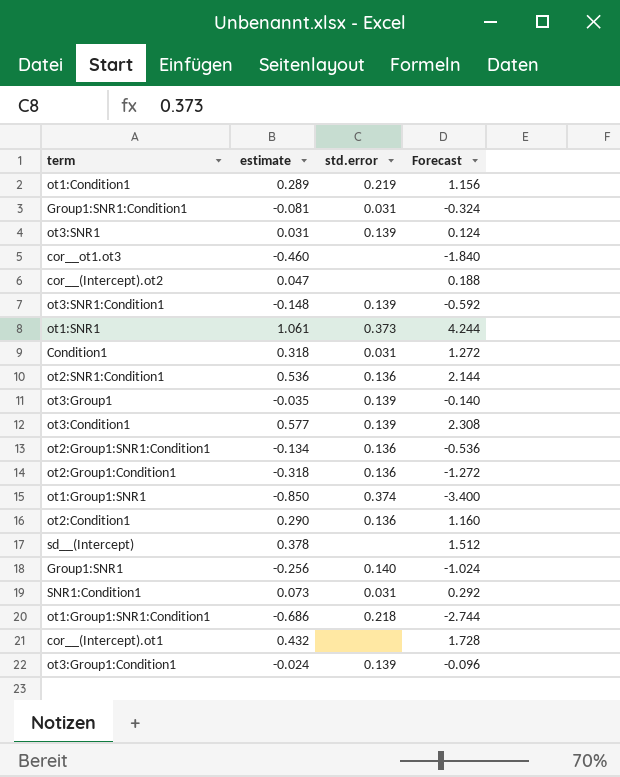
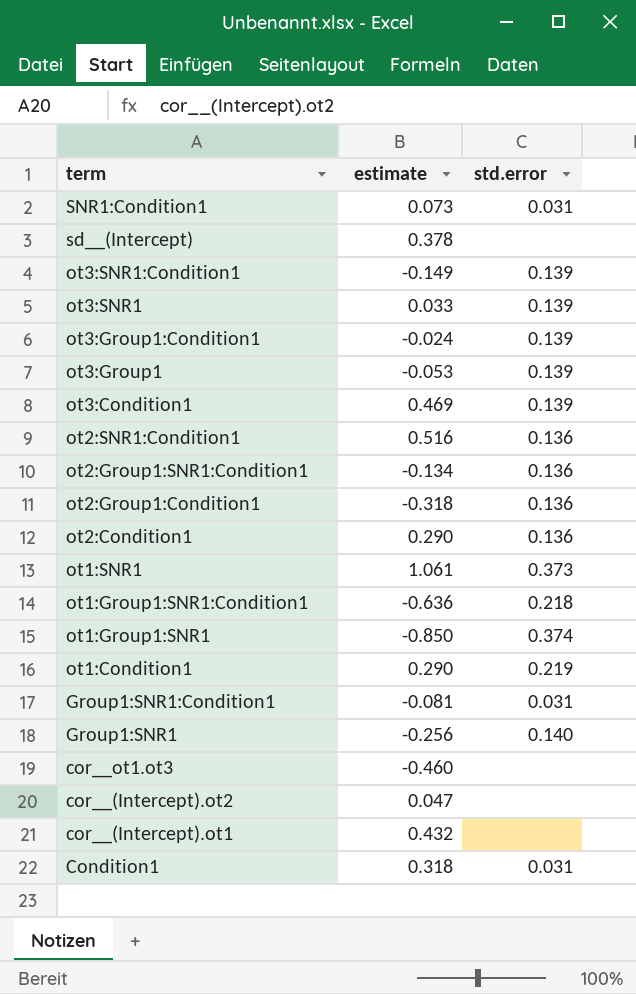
row order: none -> term descending
column Forecast | formula: [estimate] * 4 -> none
ot3:SNR1:Condition1 | estimate: -0.148 -> -0.149
ot3:SNR1 | estimate: 0.031 -> 0.033
ot3:Group1 | estimate: -0.035 -> -0.053
ot3:Condition1 | estimate: 0.577 -> 0.469
ot2:SNR1:Condition1 | estimate: 0.536 -> 0.516
ot1:Group1:SNR1:Condition1 | estimate: -0.686 -> -0.636
ot1:Condition1 | estimate: 0.289 -> 0.290

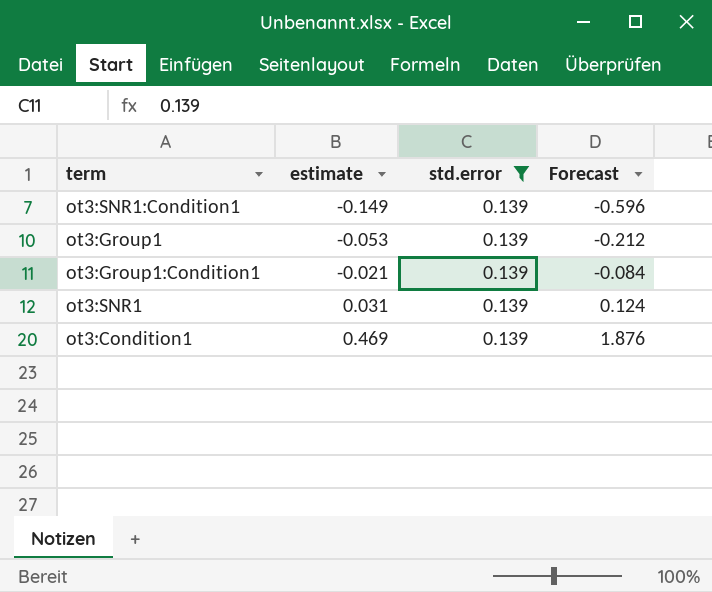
filter: none -> std.error = 0.139
row order: term descending -> estimate ascending
column Forecast | formula: none -> [estimate] * 4
ot3:Group1:Condition1 | estimate: -0.024 -> -0.021
ot3:SNR1 | estimate: 0.033 -> 0.031

